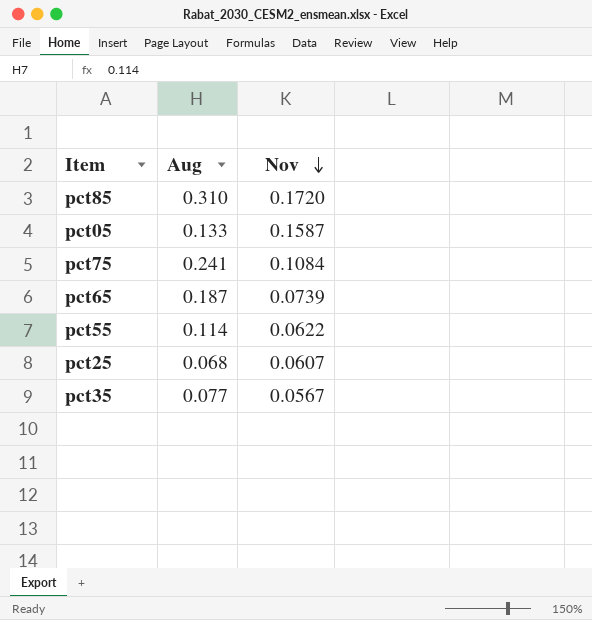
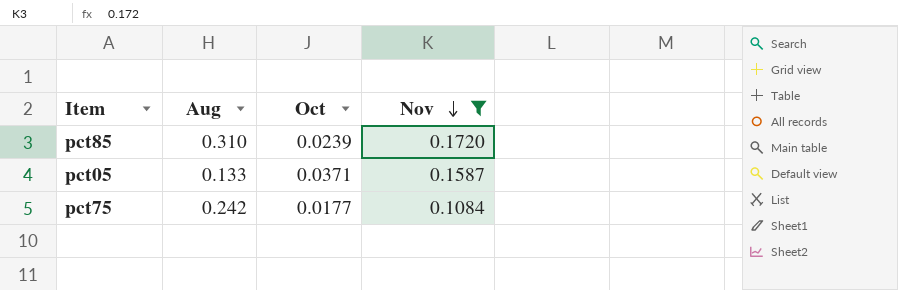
filter: none -> Nov >= 0.1084
column Oct | position: none -> 3
pct75 | Aug: 0.241 -> 0.242

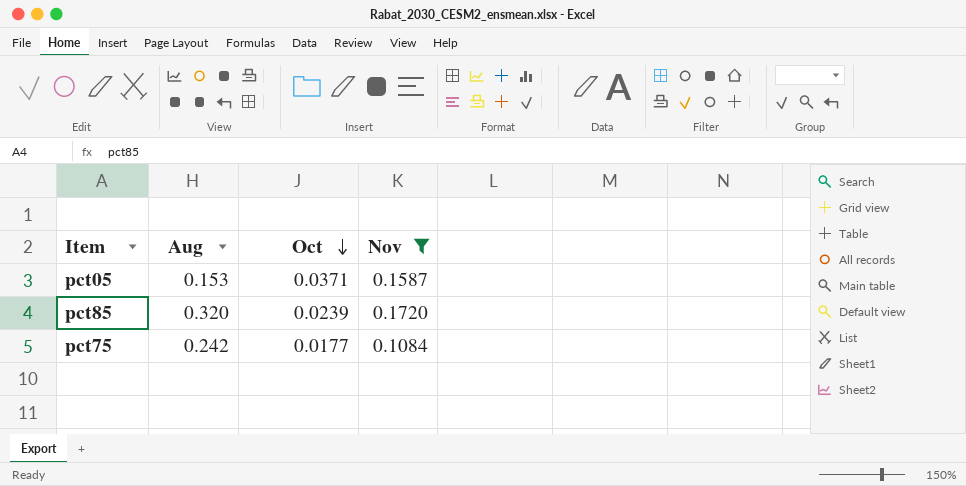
row order: Nov descending -> Oct descending
pct05 | Aug: 0.133 -> 0.153
pct85 | Aug: 0.310 -> 0.320

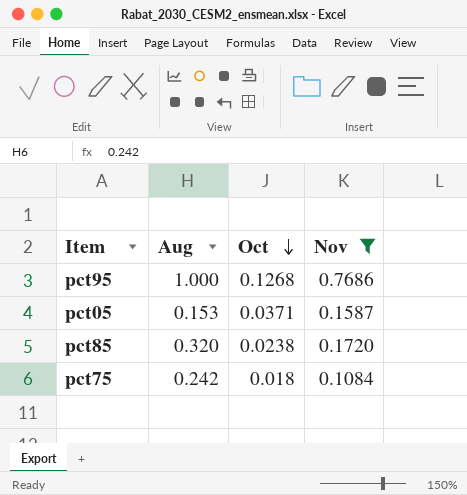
row pct95: none -> 1.000 | 0.1268 | 0.7686
pct85 | Oct: 0.0239 -> 0.0238
pct75 | Oct: 0.0177 -> 0.018

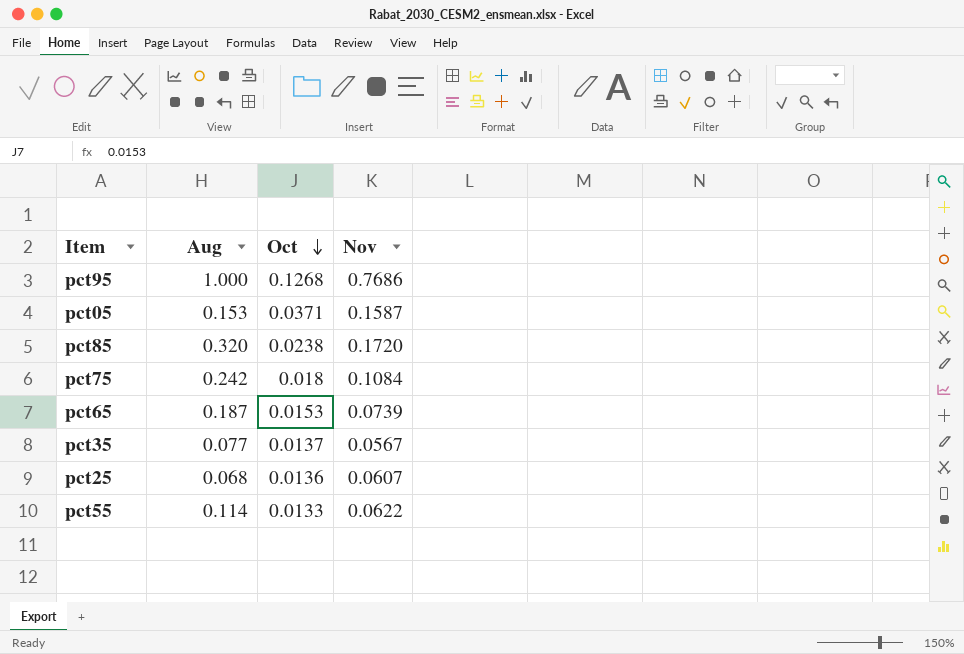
filter: Nov >= 0.1084 -> none

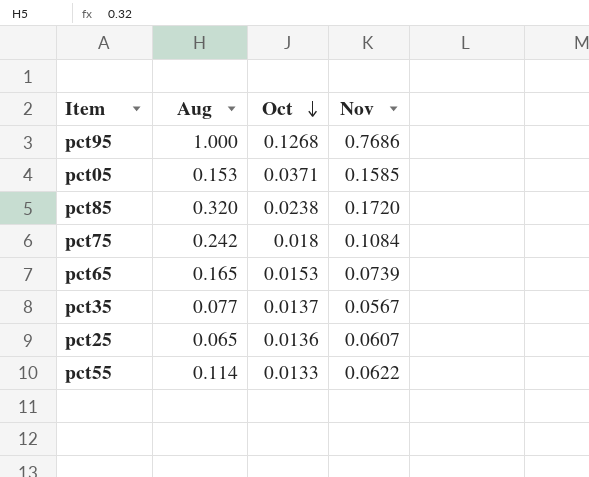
pct05 | Nov: 0.1587 -> 0.1585
pct65 | Aug: 0.187 -> 0.165
pct25 | Aug: 0.068 -> 0.065

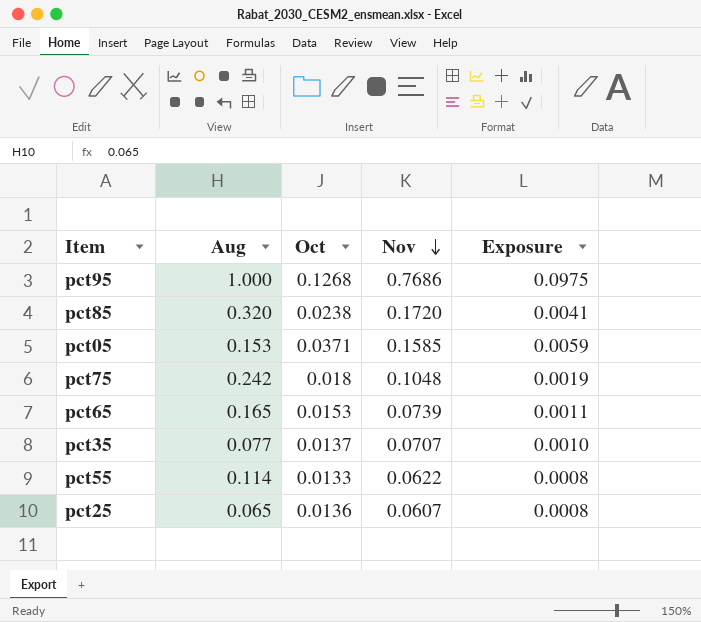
row order: Oct descending -> Nov descending
column Exposure | formula: none -> [Oct] * [Nov]
pct75 | Nov: 0.1084 -> 0.1048
pct35 | Nov: 0.0567 -> 0.0707

